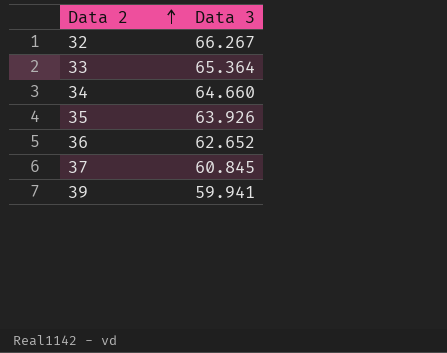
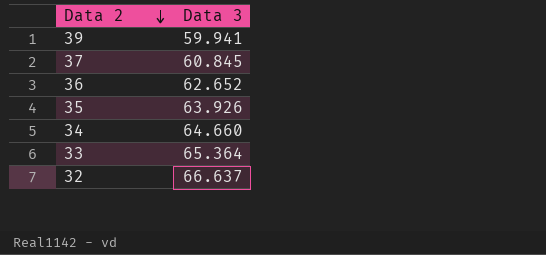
row order: Data 2 ascending -> Data 2 descending
32 | Data 3: 66.267 -> 66.637

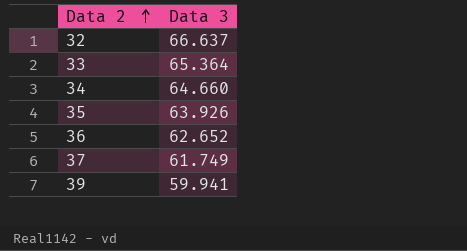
row order: Data 2 descending -> Data 2 ascending
37 | Data 3: 60.845 -> 61.749

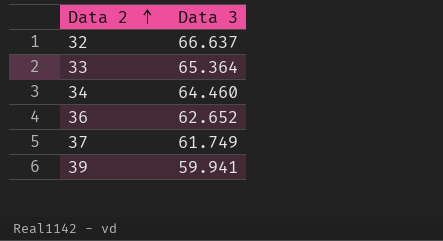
row 35: 63.926 -> none
34 | Data 3: 64.660 -> 64.460

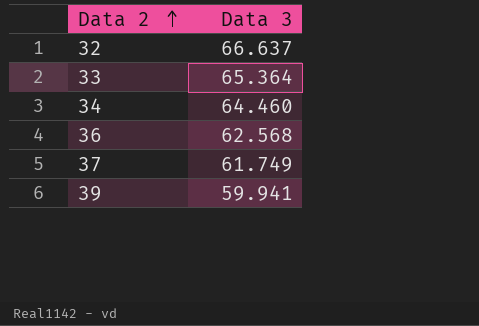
36 | Data 3: 62.652 -> 62.568

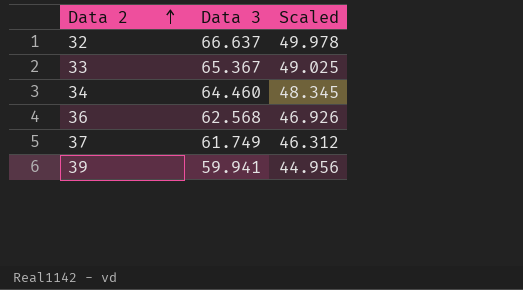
column Scaled | formula: none -> [Data 3] * 0.75
33 | Data 3: 65.364 -> 65.367

